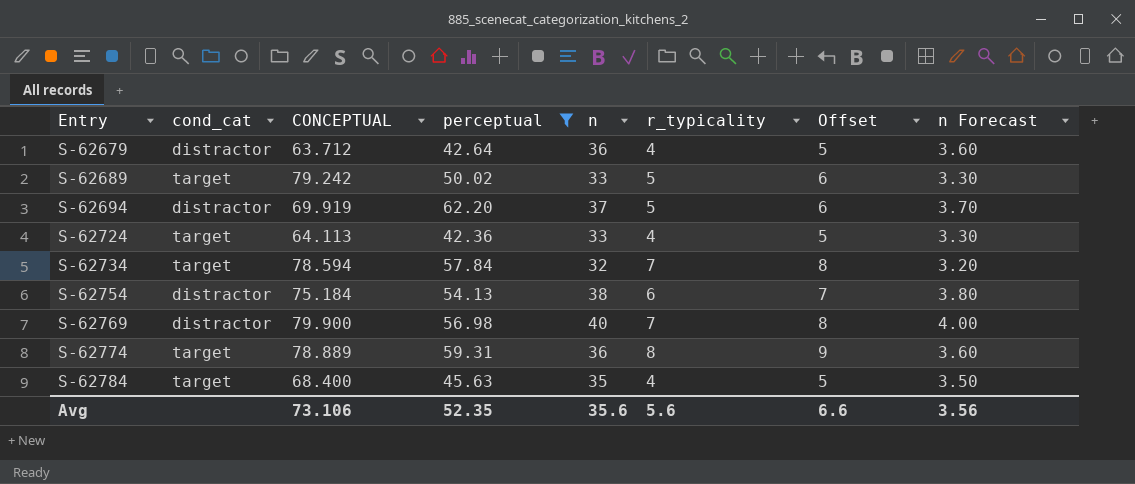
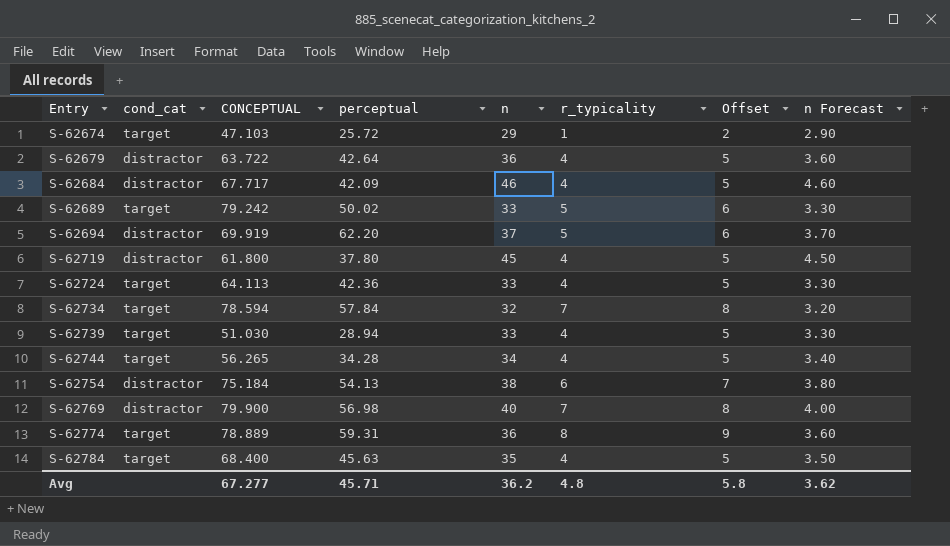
filter: perceptual >= 42.36 -> none
S-62679 | CONCEPTUAL: 63.712 -> 63.722
Avg | CONCEPTUAL: 73.106 -> 67.277
Avg | perceptual: 52.35 -> 45.71
Avg | n: 35.6 -> 36.2
Avg | r_typicality: 5.6 -> 4.8
Avg | Offset: 6.6 -> 5.8
Avg | n Forecast: 3.56 -> 3.62

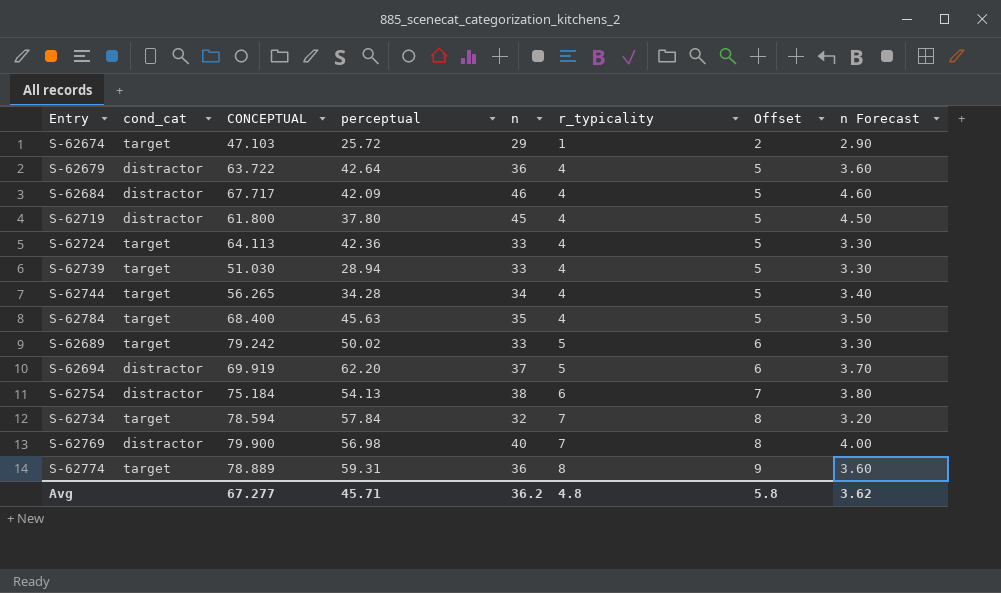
row order: Entry ascending -> r_typicality ascending

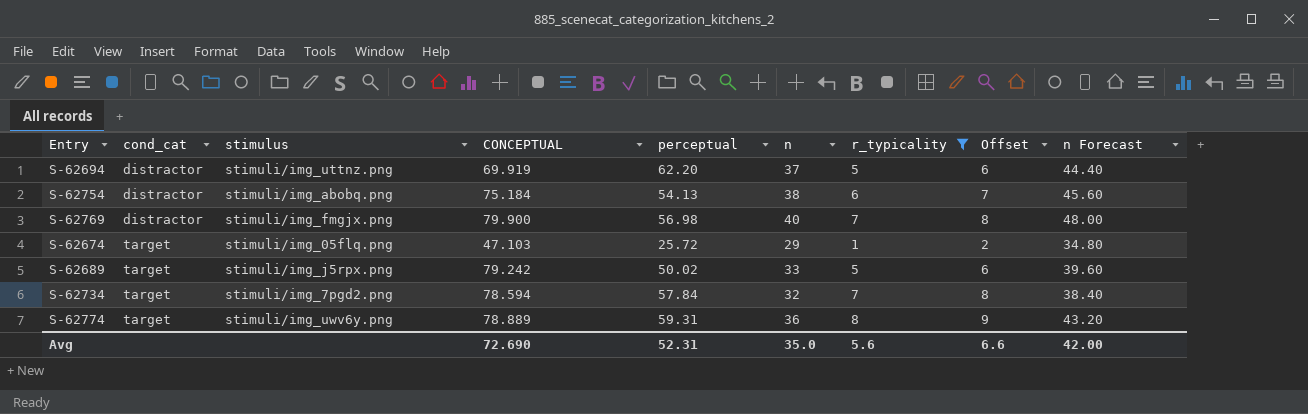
filter: none -> r_typicality != 4
row order: r_typicality ascending -> cond_cat ascending
column stimulus | position: none -> 3
column n Forecast | formula: [n] * 0.1 -> [n] * 1.2
Avg | CONCEPTUAL: 67.277 -> 72.690
Avg | perceptual: 45.71 -> 52.31
Avg | n: 36.2 -> 35.0
Avg | r_typicality: 4.8 -> 5.6
Avg | Offset: 5.8 -> 6.6
Avg | n Forecast: 3.62 -> 42.00

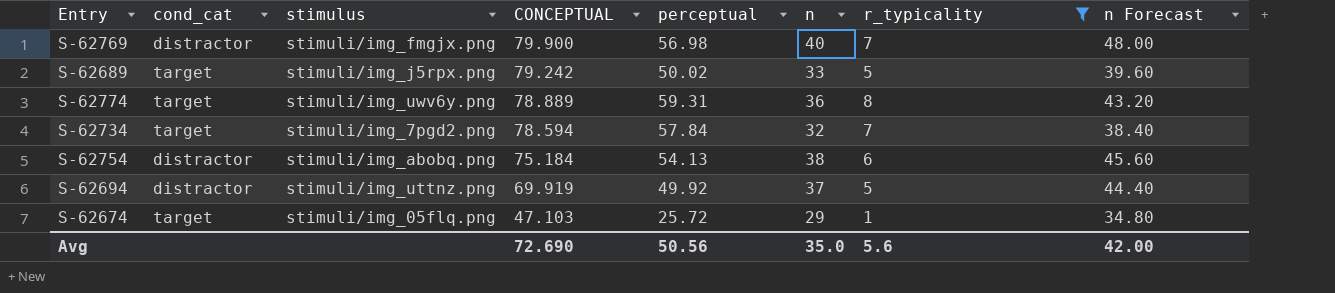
row order: cond_cat ascending -> CONCEPTUAL descending
column Offset | formula: [r_typicality] + 1 -> none
S-62694 | perceptual: 62.20 -> 49.92
Avg | perceptual: 52.31 -> 50.56

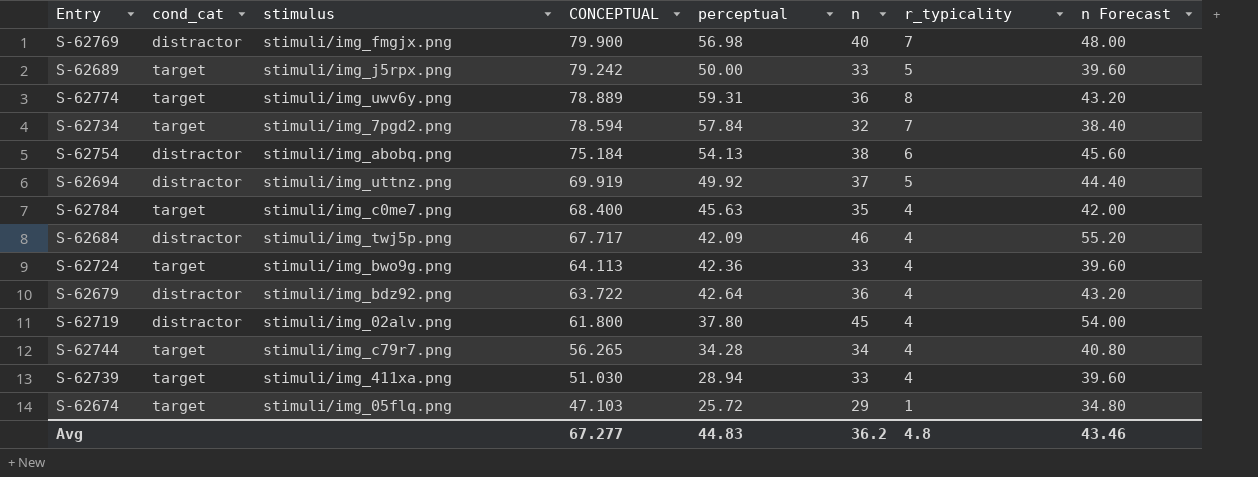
filter: r_typicality != 4 -> none
S-62689 | perceptual: 50.02 -> 50.00
Avg | CONCEPTUAL: 72.690 -> 67.277
Avg | perceptual: 50.56 -> 44.83
Avg | n: 35.0 -> 36.2
Avg | r_typicality: 5.6 -> 4.8
Avg | n Forecast: 42.00 -> 43.46

